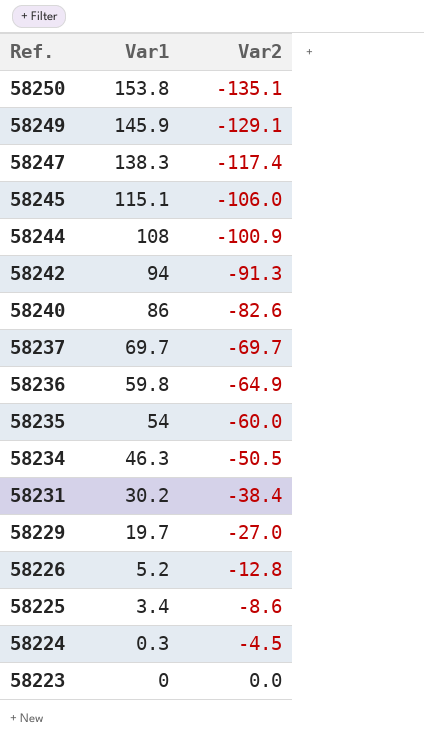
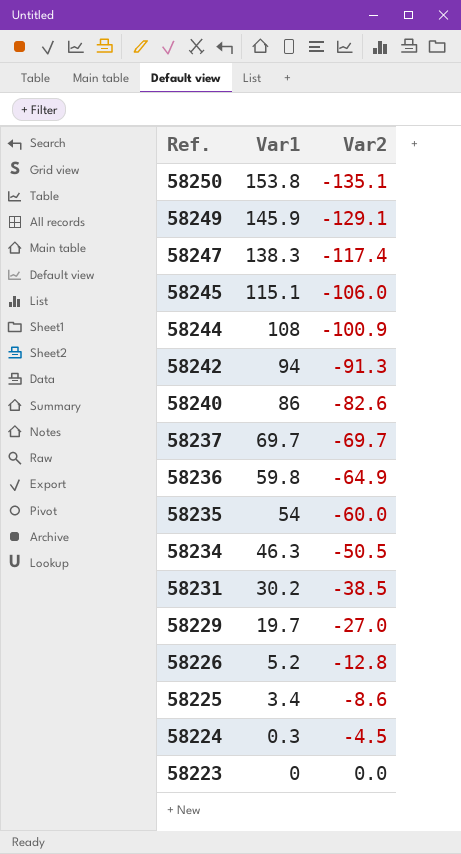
58231 | Var2: -38.4 -> -38.5

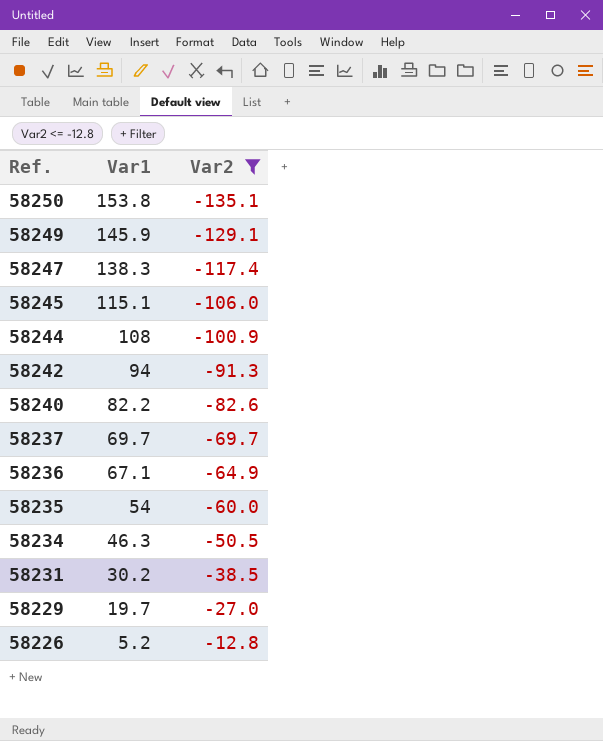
filter: none -> Var2 <= -12.8
58240 | Var1: 86 -> 82.2
58236 | Var1: 59.8 -> 67.1

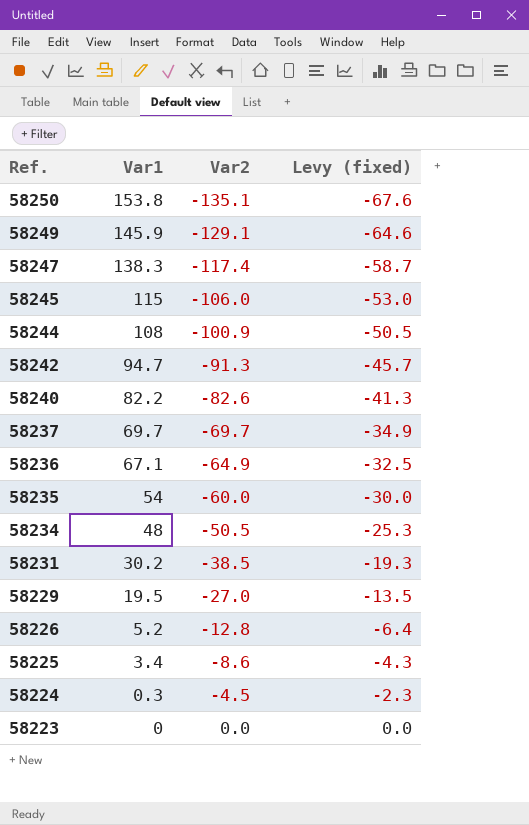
filter: Var2 <= -12.8 -> none
column Levy (fixed) | formula: none -> [Var2] * 0.5
58245 | Var1: 115.1 -> 115
58242 | Var1: 94 -> 94.7
58234 | Var1: 46.3 -> 48
58229 | Var1: 19.7 -> 19.5

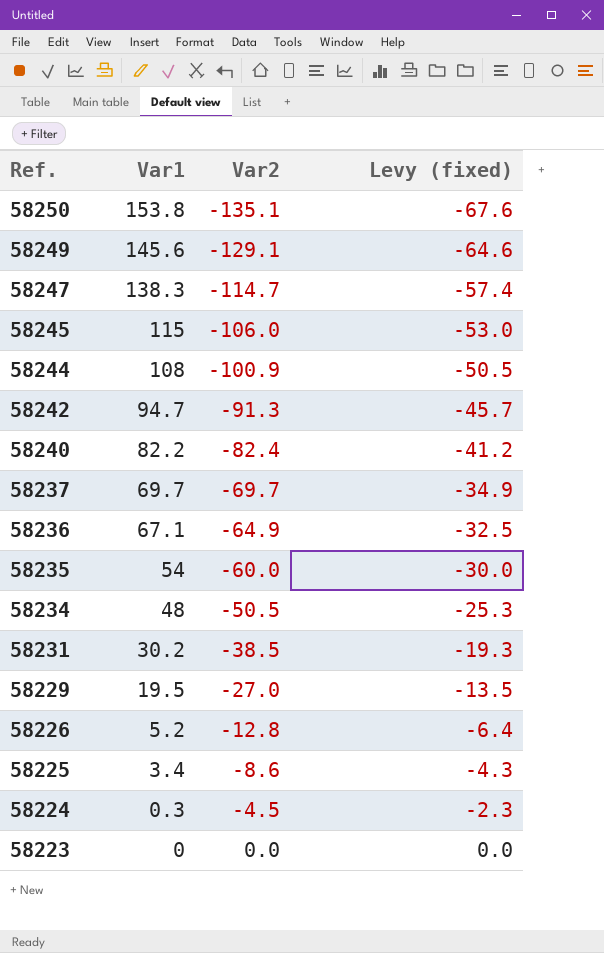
58249 | Var1: 145.9 -> 145.6
58247 | Var2: -117.4 -> -114.7
58247 | Levy (fixed): -58.7 -> -57.4
58240 | Var2: -82.6 -> -82.4
58240 | Levy (fixed): -41.3 -> -41.2

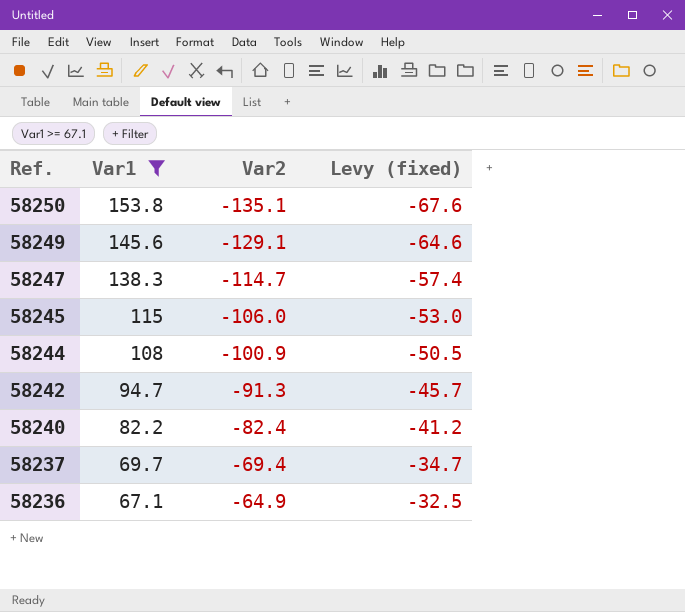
filter: none -> Var1 >= 67.1
58237 | Var2: -69.7 -> -69.4
58237 | Levy (fixed): -34.9 -> -34.7

